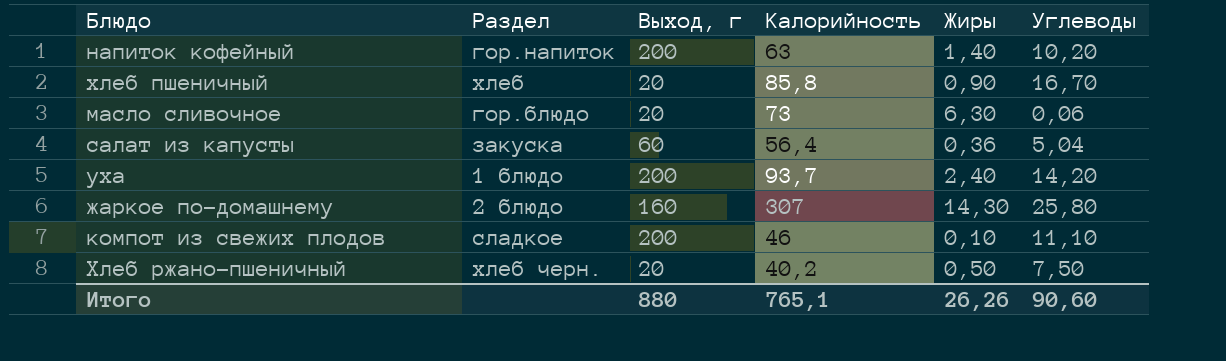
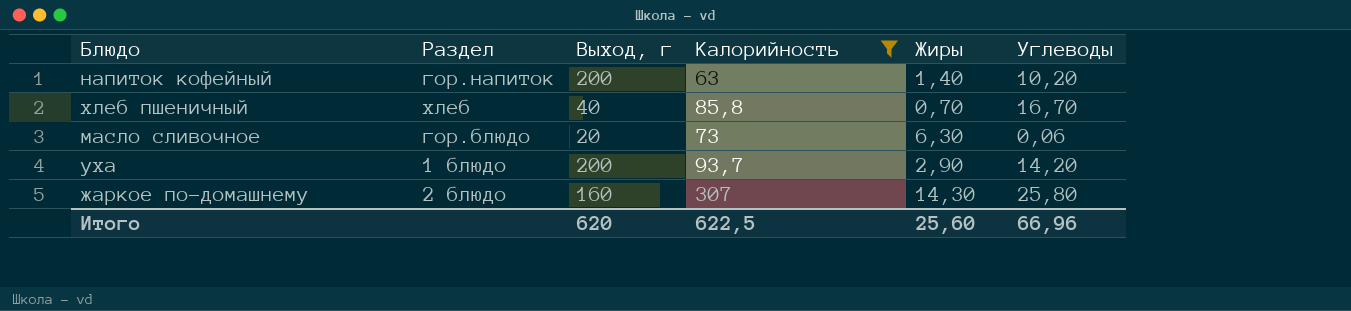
filter: none -> Калорийность >= 63
хлеб пшеничный | Выход, г: 20 -> 40
хлеб пшеничный | Жиры: 0,90 -> 0,70
уха | Жиры: 2,40 -> 2,90
Итого | Выход, г: 880 -> 620
Итого | Калорийность: 765,1 -> 622,5
Итого | Жиры: 26,26 -> 25,60
Итого | Углеводы: 90,60 -> 66,96

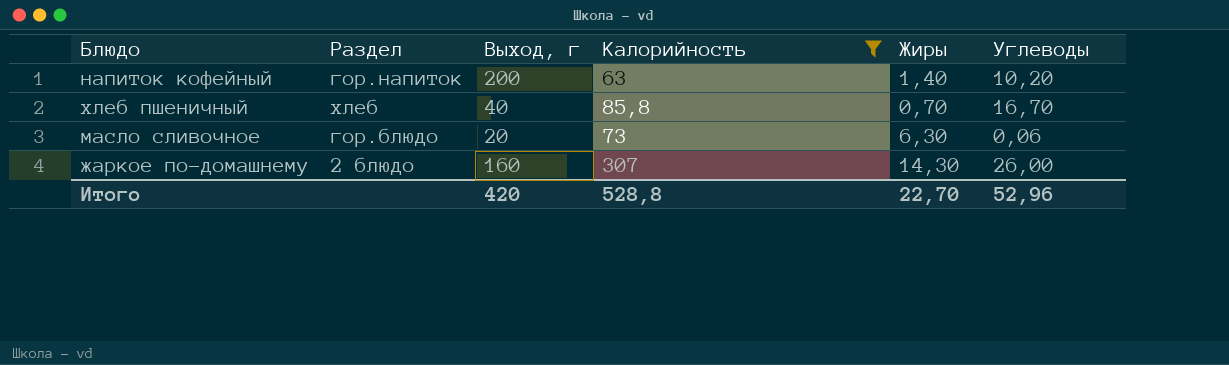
row уха: 1 блюдо | 200 | 93,7 | 2,90 | 14,20 -> none
жаркое по-домашнему | Углеводы: 25,80 -> 26,00
Итого | Выход, г: 620 -> 420
Итого | Калорийность: 622,5 -> 528,8
Итого | Жиры: 25,60 -> 22,70
Итого | Углеводы: 66,96 -> 52,96

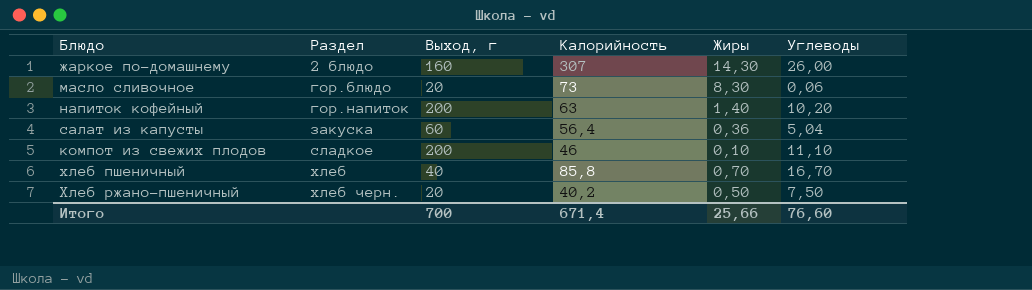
filter: Калорийность >= 63 -> none
row order: none -> Раздел ascending
масло сливочное | Жиры: 6,30 -> 8,30
Итого | Выход, г: 420 -> 700
Итого | Калорийность: 528,8 -> 671,4
Итого | Жиры: 22,70 -> 25,66
Итого | Углеводы: 52,96 -> 76,60

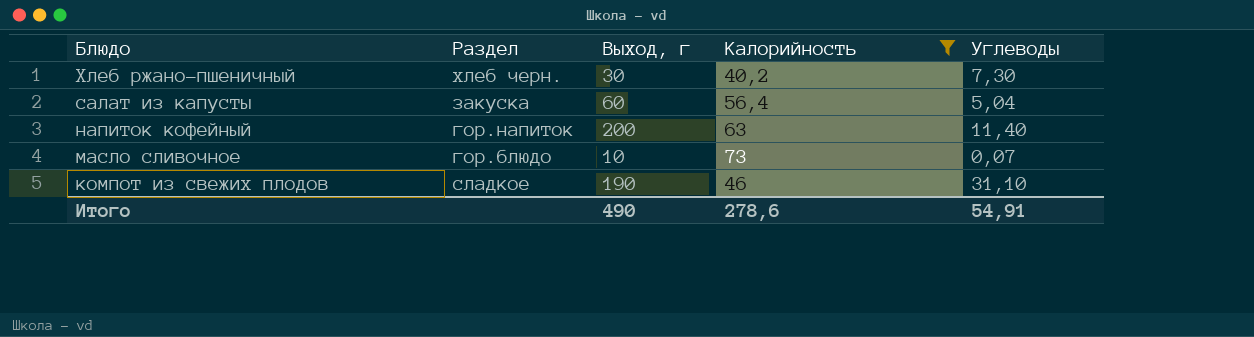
filter: none -> Калорийность <= 73
row order: Раздел ascending -> Блюдо descending
column Жиры | position: 5 -> none
Хлеб ржано-пшеничный | Выход, г: 20 -> 30
Хлеб ржано-пшеничный | Углеводы: 7,50 -> 7,30
напиток кофейный | Углеводы: 10,20 -> 11,40
масло сливочное | Выход, г: 20 -> 10
масло сливочное | Углеводы: 0,06 -> 0,07
компот из свежих плодов | Выход, г: 200 -> 190
компот из свежих плодов | Углеводы: 11,10 -> 31,10
Итого | Выход, г: 700 -> 490
Итого | Калорийность: 671,4 -> 278,6
Итого | Углеводы: 76,60 -> 54,91

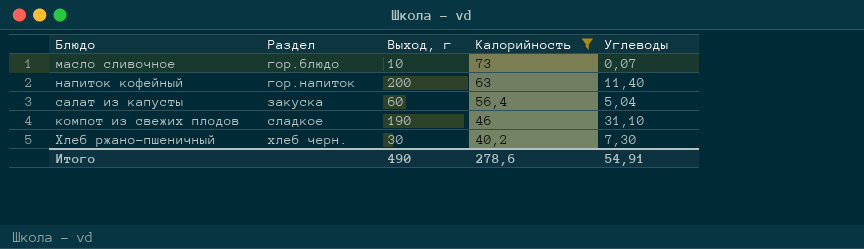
row order: Блюдо descending -> Раздел ascending

